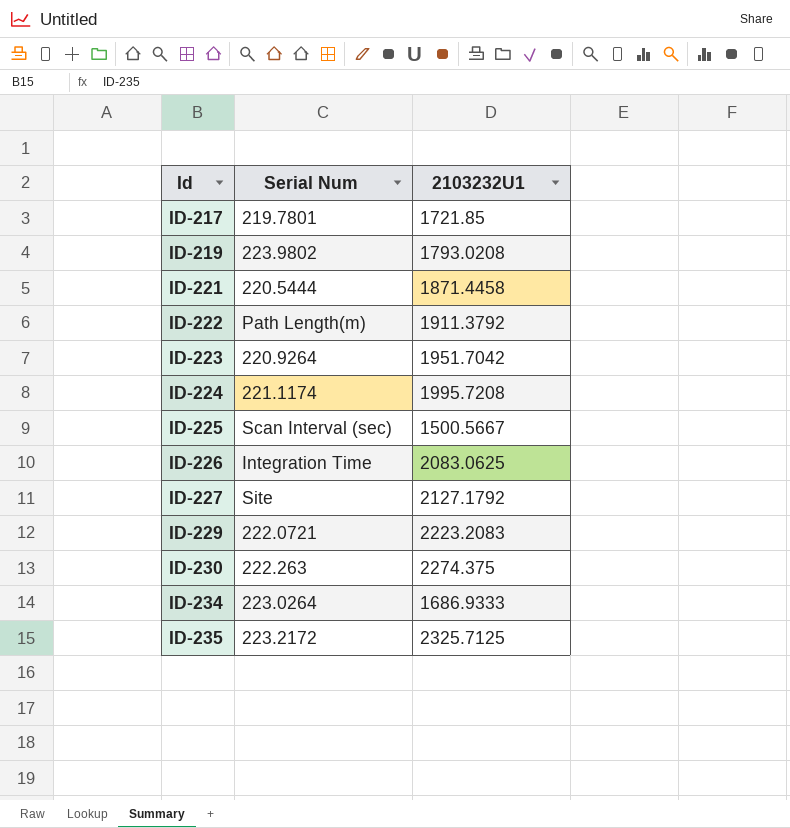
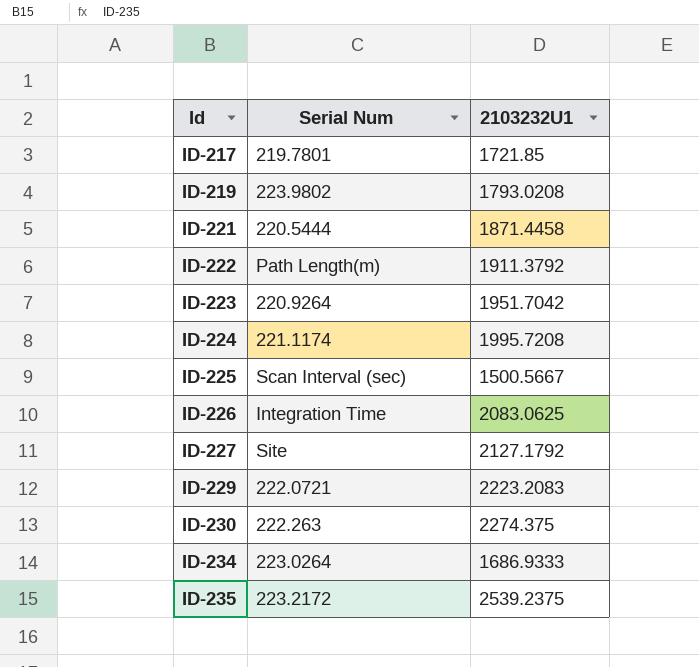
ID-235 | 2103232U1: 2325.7125 -> 2539.2375

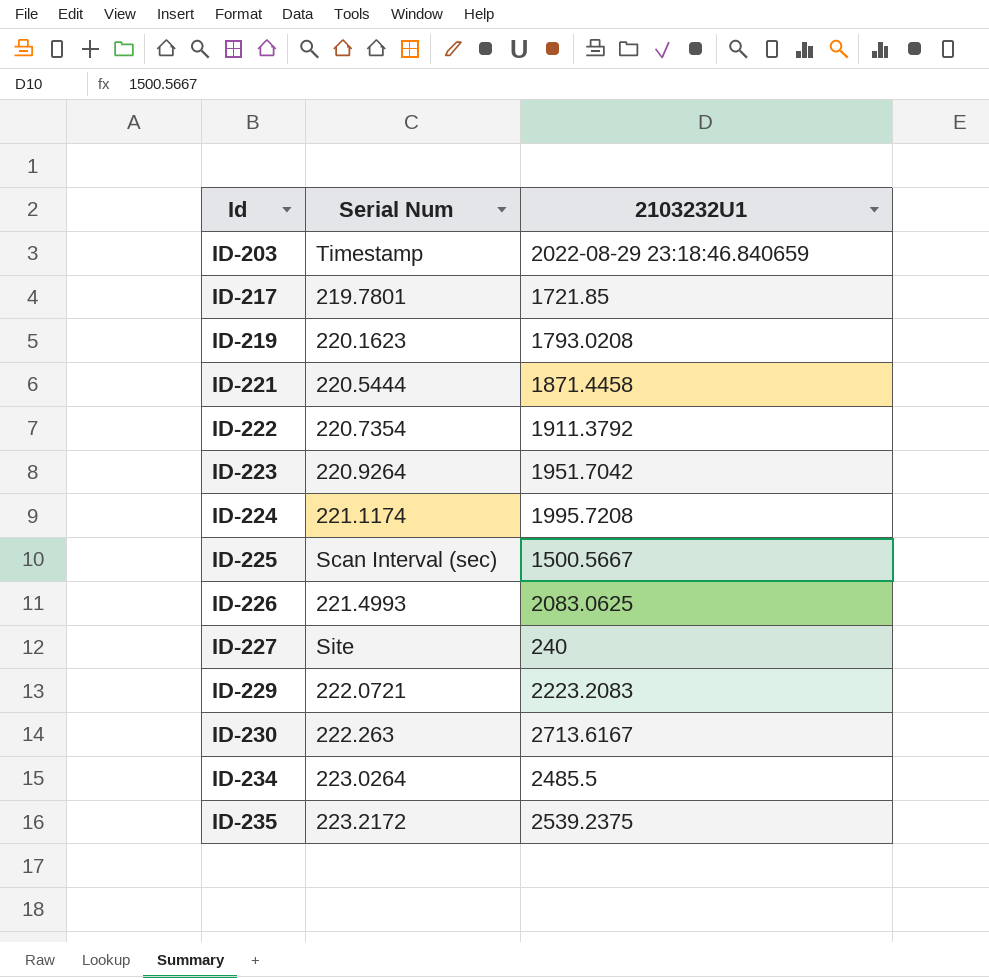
row ID-203: none -> Timestamp | 2022-08-29 23:18:46.840659
ID-219 | Serial Num: 223.9802 -> 220.1623
ID-222 | Serial Num: Path Length(m) -> 220.7354
ID-226 | Serial Num: Integration Time -> 221.4993
ID-227 | 2103232U1: 2127.1792 -> 240
ID-230 | 2103232U1: 2274.375 -> 2713.6167
ID-234 | 2103232U1: 1686.9333 -> 2485.5

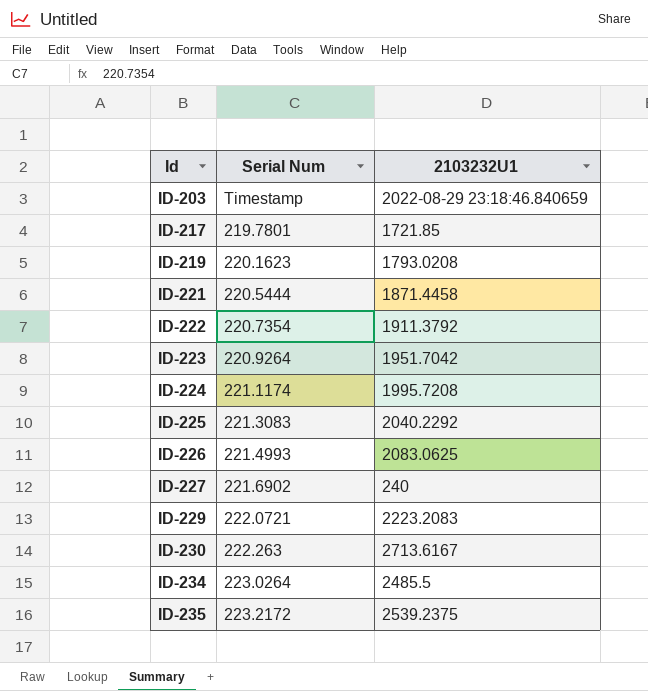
ID-225 | Serial Num: Scan Interval (sec) -> 221.3083
ID-225 | 2103232U1: 1500.5667 -> 2040.2292
ID-227 | Serial Num: Site -> 221.6902

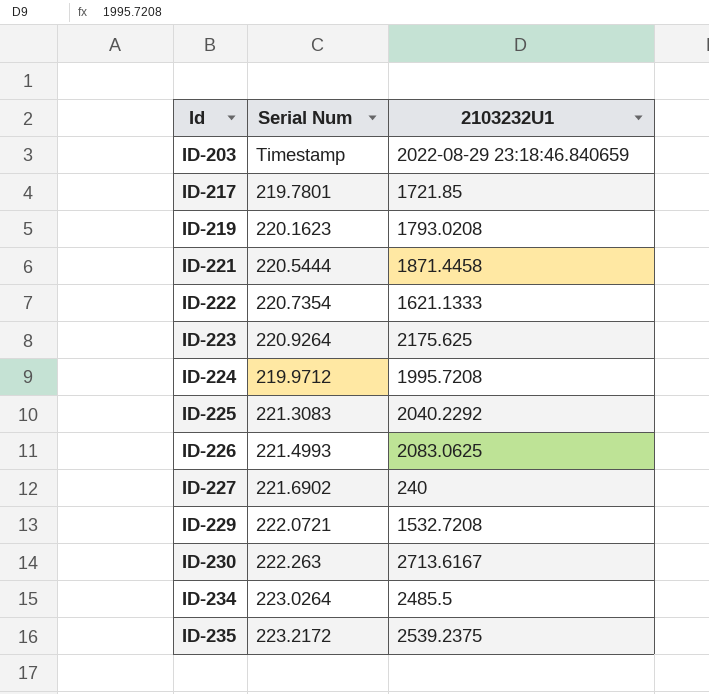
ID-222 | 2103232U1: 1911.3792 -> 1621.1333
ID-223 | 2103232U1: 1951.7042 -> 2175.625
ID-224 | Serial Num: 221.1174 -> 219.9712
ID-229 | 2103232U1: 2223.2083 -> 1532.7208

